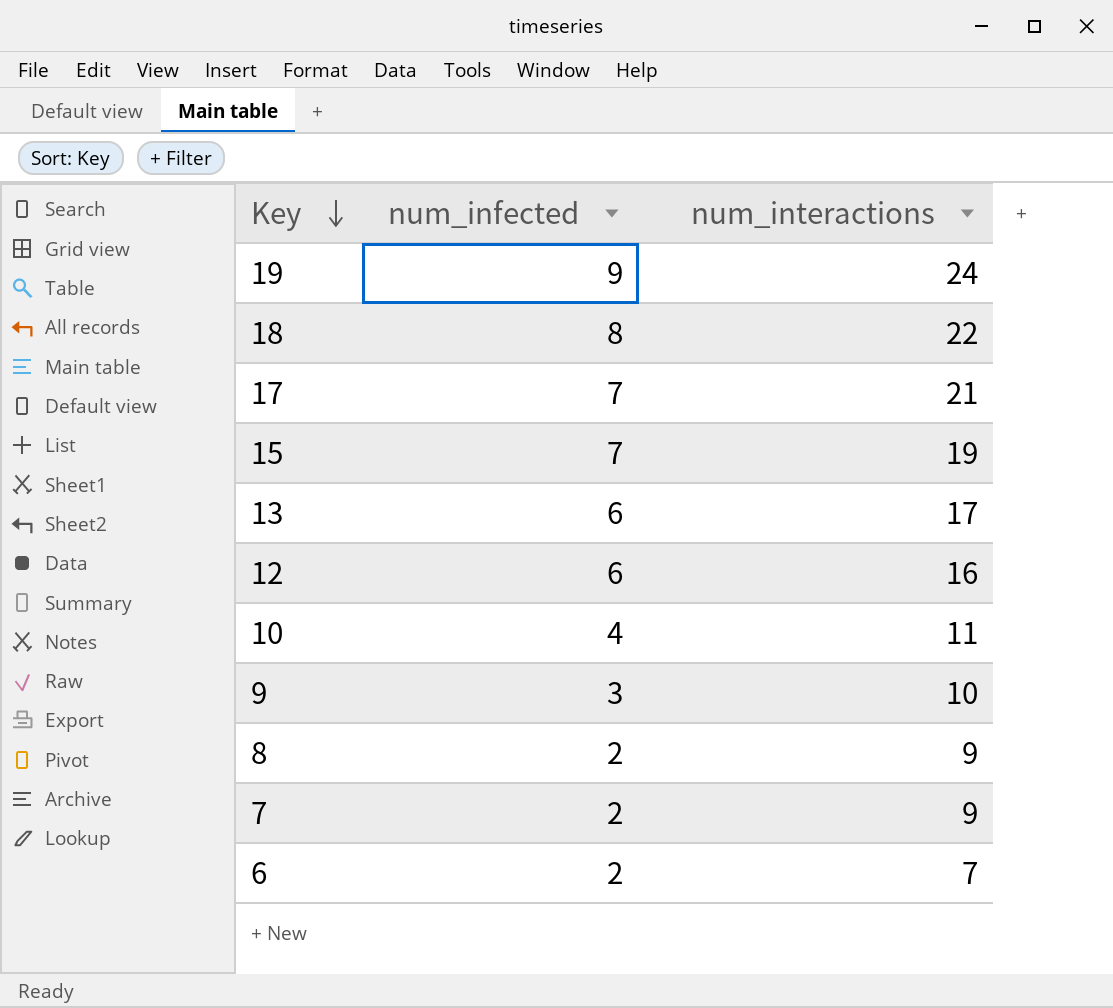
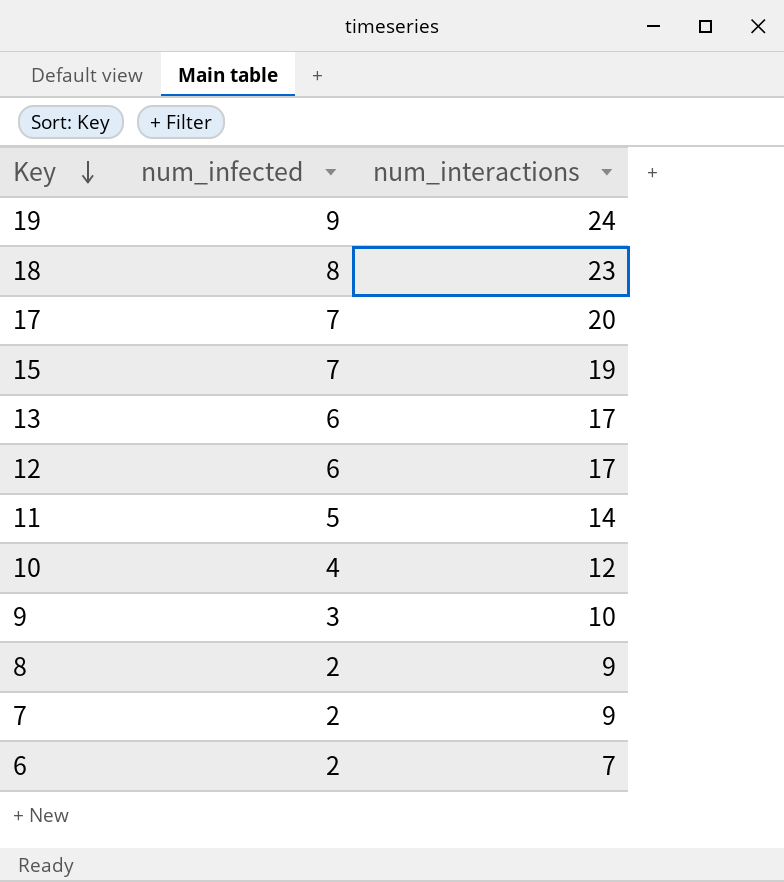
18 | num_interactions: 22 -> 23
17 | num_interactions: 21 -> 20
12 | num_interactions: 16 -> 17
row 11: none -> 5 | 14
10 | num_interactions: 11 -> 12

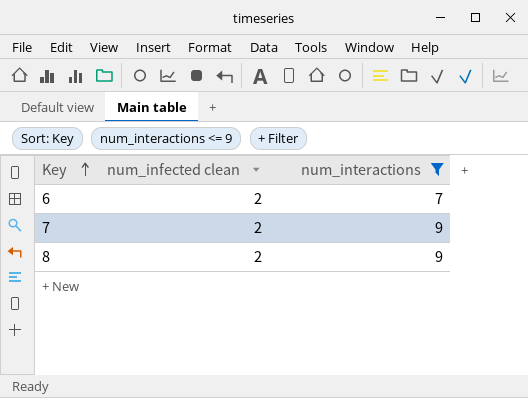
filter: none -> num_interactions <= 9
row order: Key descending -> Key ascending
column name: num_infected -> num_infected clean

